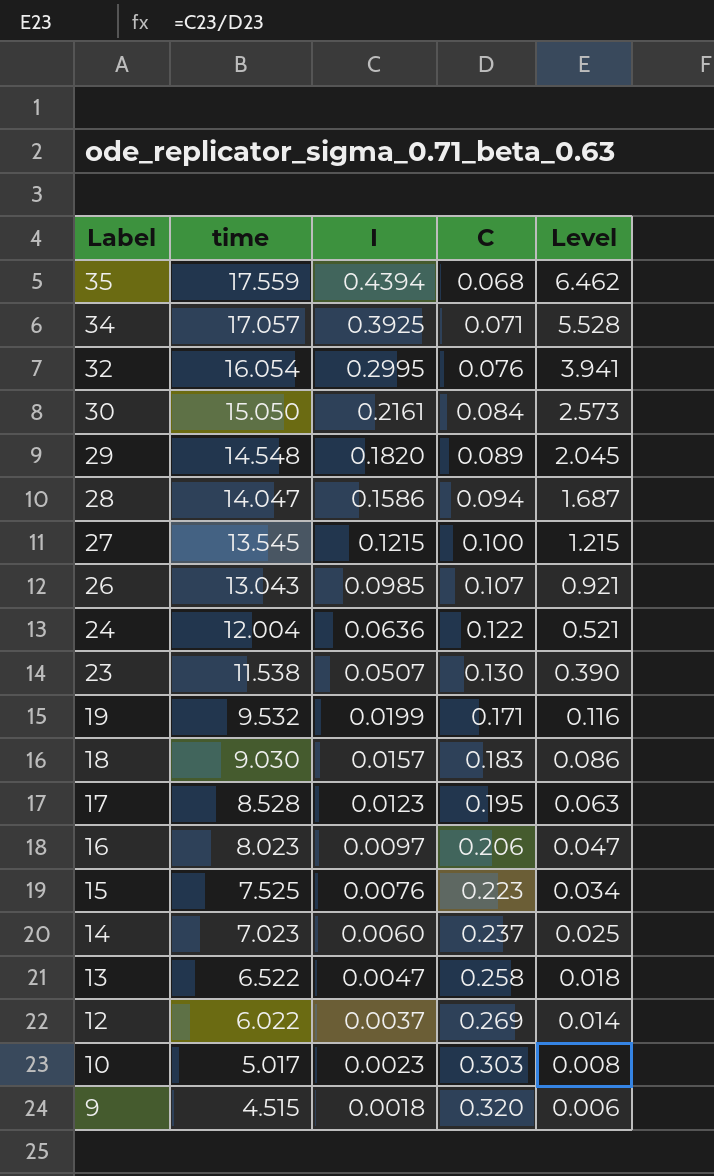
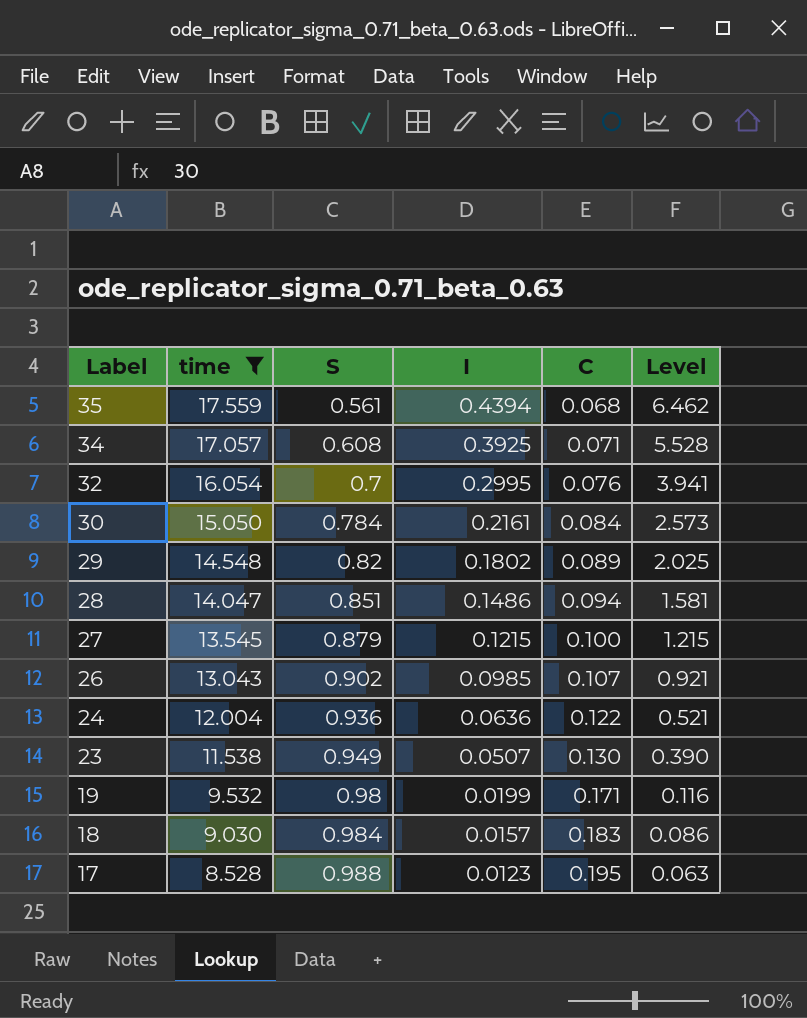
filter: none -> time >= 8.528
column S | position: none -> 3
29 | I: 0.1820 -> 0.1802
29 | Level: 2.045 -> 2.025
28 | I: 0.1586 -> 0.1486
28 | Level: 1.687 -> 1.581

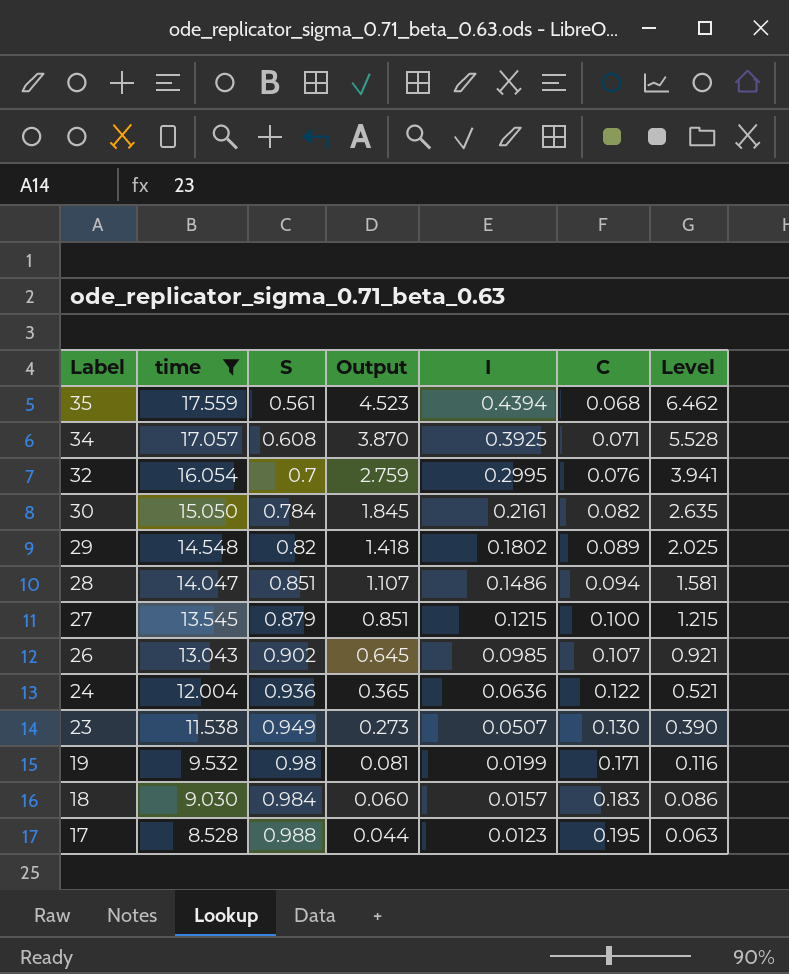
column Output | formula: none -> [Level] * 0.7
30 | C: 0.084 -> 0.082
30 | Level: 2.573 -> 2.635

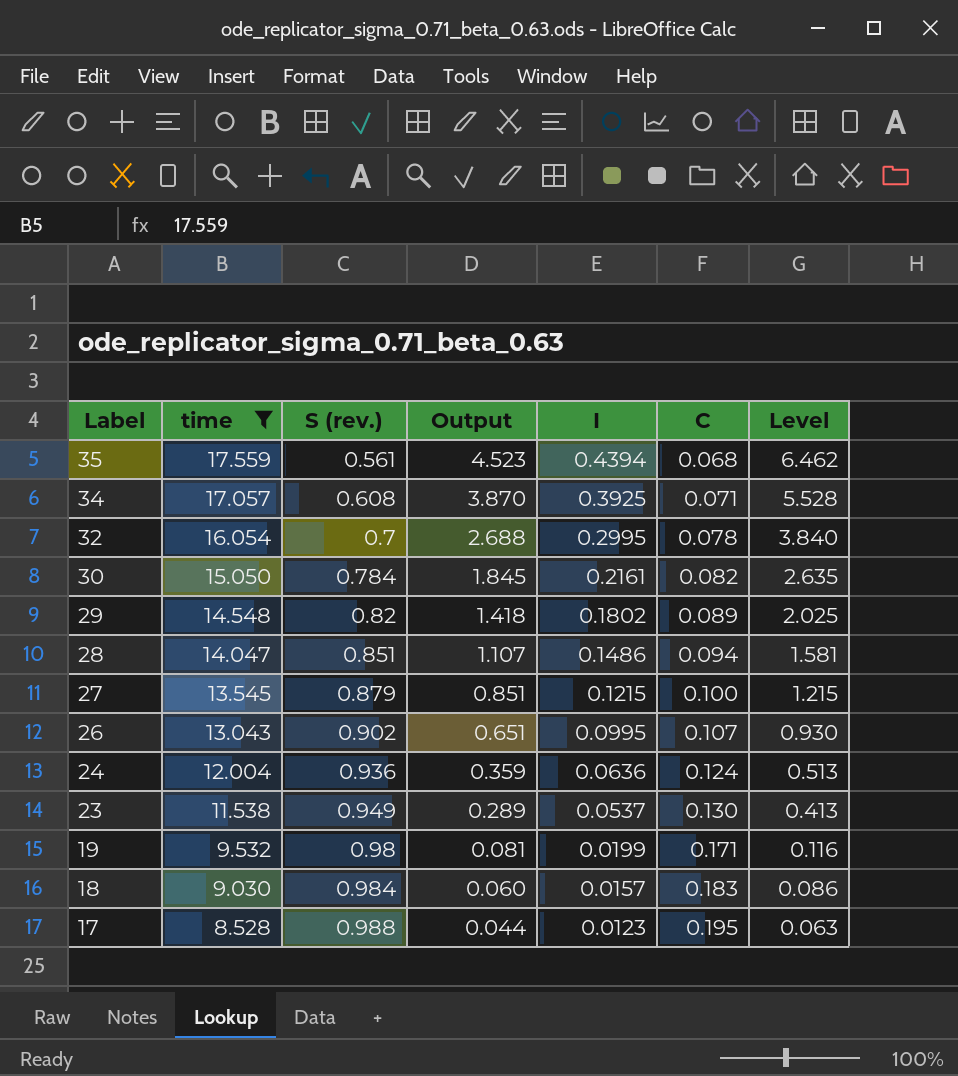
column name: S -> S (rev.)
32 | Output: 2.759 -> 2.688
32 | C: 0.076 -> 0.078
32 | Level: 3.941 -> 3.840
26 | Output: 0.645 -> 0.651
26 | I: 0.0985 -> 0.0995
26 | Level: 0.921 -> 0.930
24 | Output: 0.365 -> 0.359
24 | C: 0.122 -> 0.124
24 | Level: 0.521 -> 0.513
23 | Output: 0.273 -> 0.289
23 | I: 0.0507 -> 0.0537
23 | Level: 0.390 -> 0.413

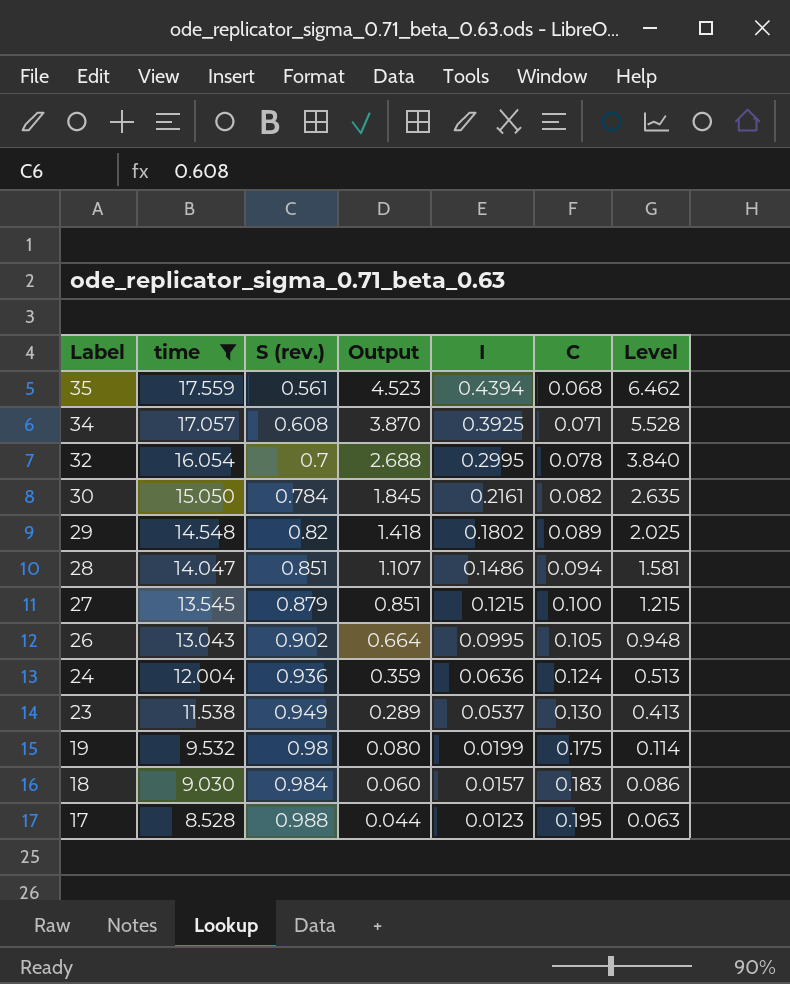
26 | Output: 0.651 -> 0.664
26 | C: 0.107 -> 0.105
26 | Level: 0.930 -> 0.948
19 | Output: 0.081 -> 0.080
19 | C: 0.171 -> 0.175
19 | Level: 0.116 -> 0.114

